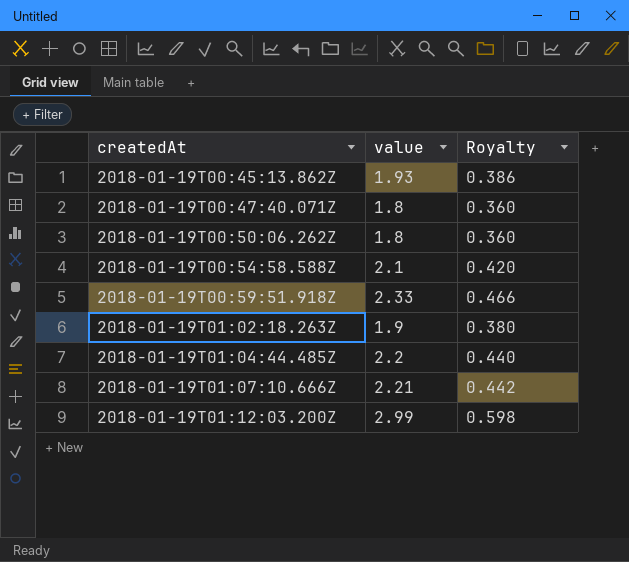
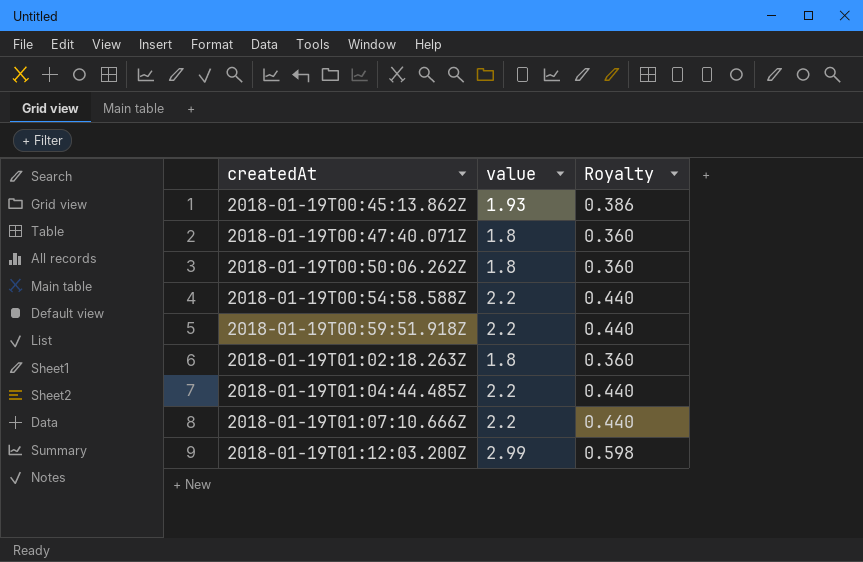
2018-01-19T00:54:58.588Z | value: 2.1 -> 2.2
2018-01-19T00:54:58.588Z | Royalty: 0.420 -> 0.440
2018-01-19T00:59:51.918Z | value: 2.33 -> 2.2
2018-01-19T00:59:51.918Z | Royalty: 0.466 -> 0.440
2018-01-19T01:02:18.263Z | value: 1.9 -> 1.8
2018-01-19T01:02:18.263Z | Royalty: 0.380 -> 0.360
2018-01-19T01:07:10.666Z | value: 2.21 -> 2.2
2018-01-19T01:07:10.666Z | Royalty: 0.442 -> 0.440

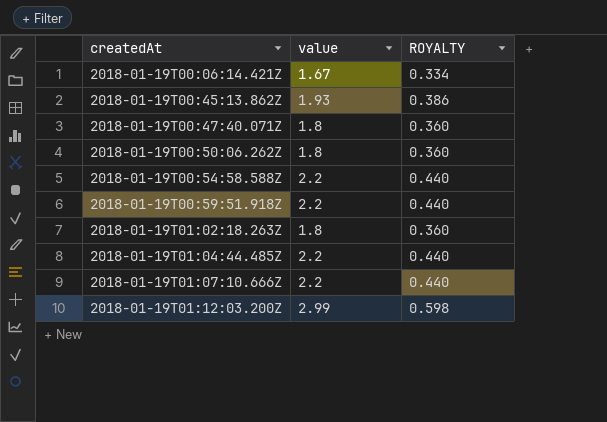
column name: Royalty -> ROYALTY
row 2018-01-19T00:06:14.421Z: none -> 1.67 | 0.334

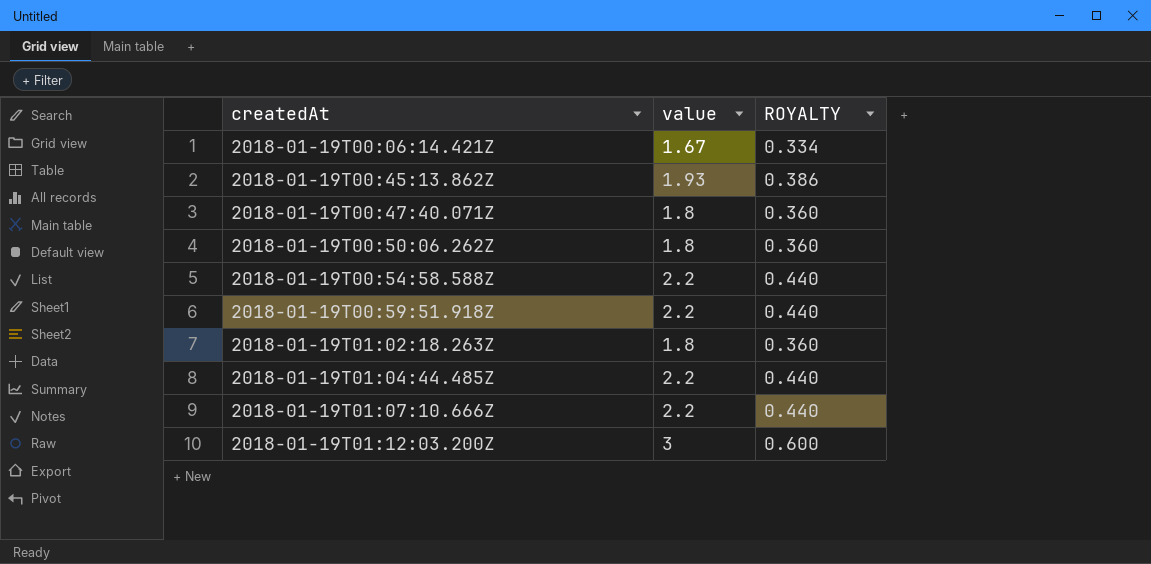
2018-01-19T01:12:03.200Z | value: 2.99 -> 3
2018-01-19T01:12:03.200Z | ROYALTY: 0.598 -> 0.600

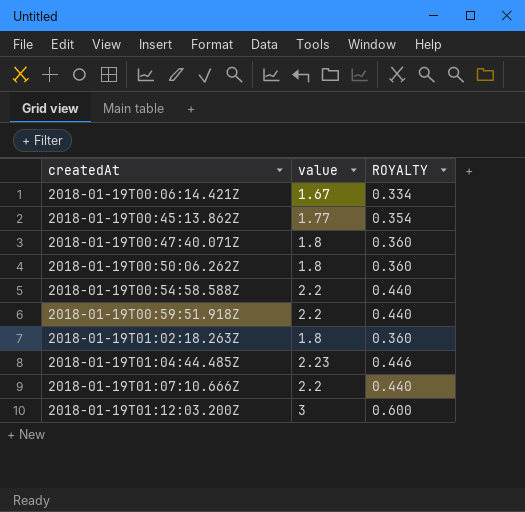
2018-01-19T00:45:13.862Z | value: 1.93 -> 1.77
2018-01-19T00:45:13.862Z | ROYALTY: 0.386 -> 0.354
2018-01-19T01:04:44.485Z | value: 2.2 -> 2.23
2018-01-19T01:04:44.485Z | ROYALTY: 0.440 -> 0.446

